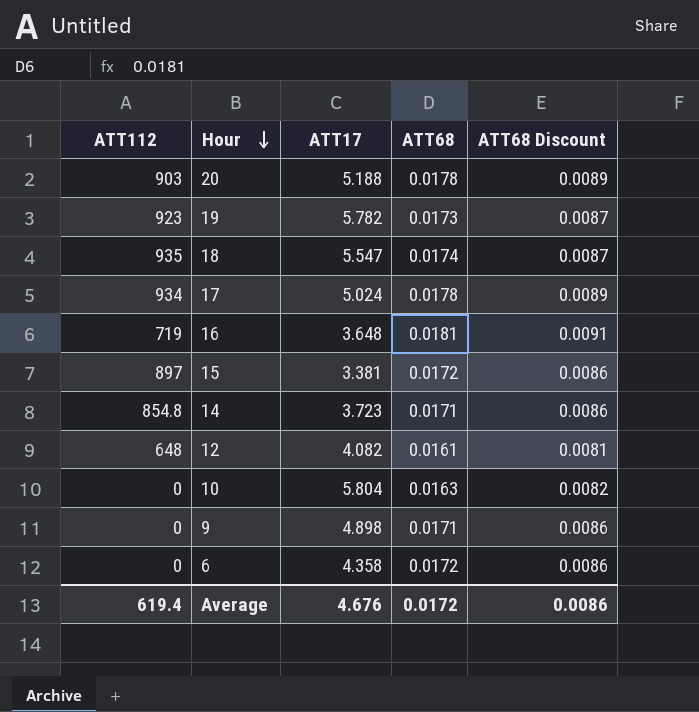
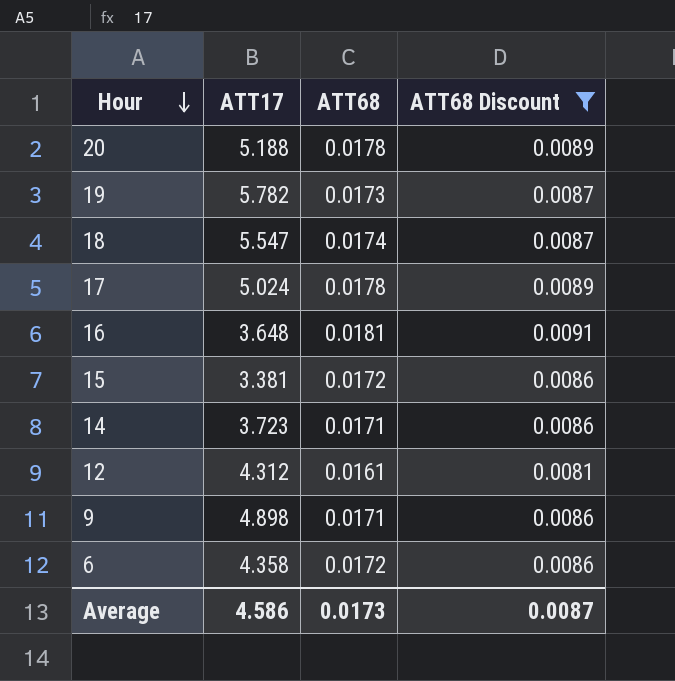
filter: none -> ATT68 Discount != 0.0082
column ATT112 | position: 1 -> none
12 | ATT17: 4.082 -> 4.312
Average | ATT17: 4.676 -> 4.586
Average | ATT68: 0.0172 -> 0.0173
Average | ATT68 Discount: 0.0086 -> 0.0087

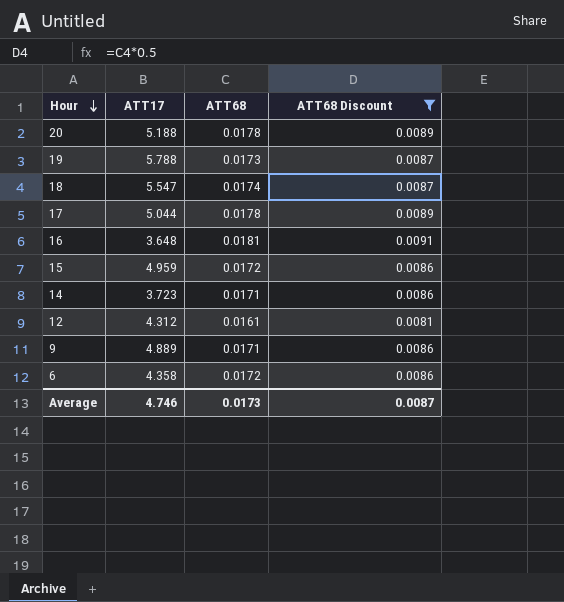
19 | ATT17: 5.782 -> 5.788
17 | ATT17: 5.024 -> 5.044
15 | ATT17: 3.381 -> 4.959
9 | ATT17: 4.898 -> 4.889
Average | ATT17: 4.586 -> 4.746

